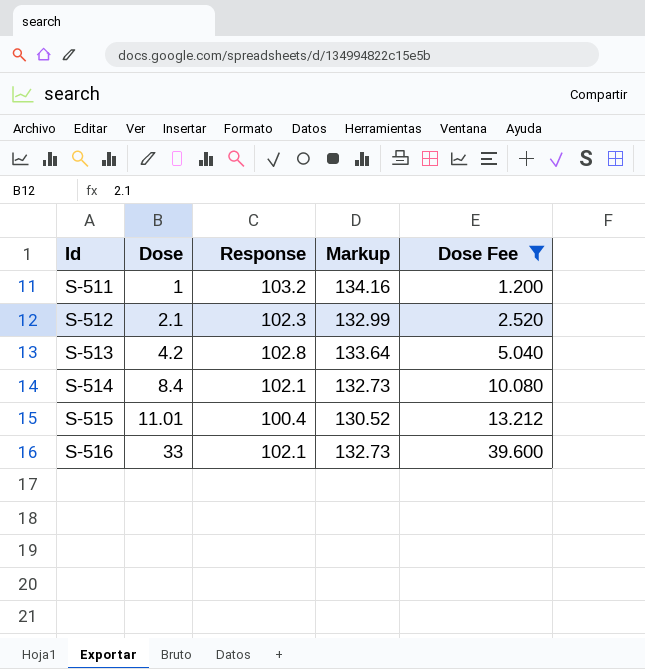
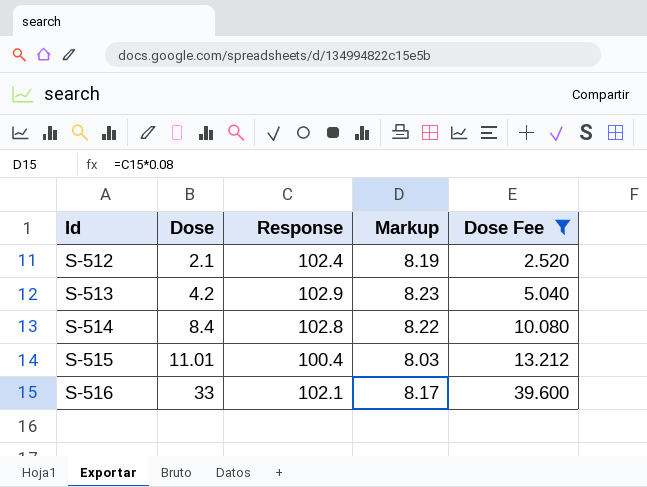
column Markup | formula: [Response] * 1.3 -> [Response] * 0.08
row S-511: 1 | 103.2 | 134.16 | 1.200 -> none
S-512 | Response: 102.3 -> 102.4
S-513 | Response: 102.8 -> 102.9
S-514 | Response: 102.1 -> 102.8

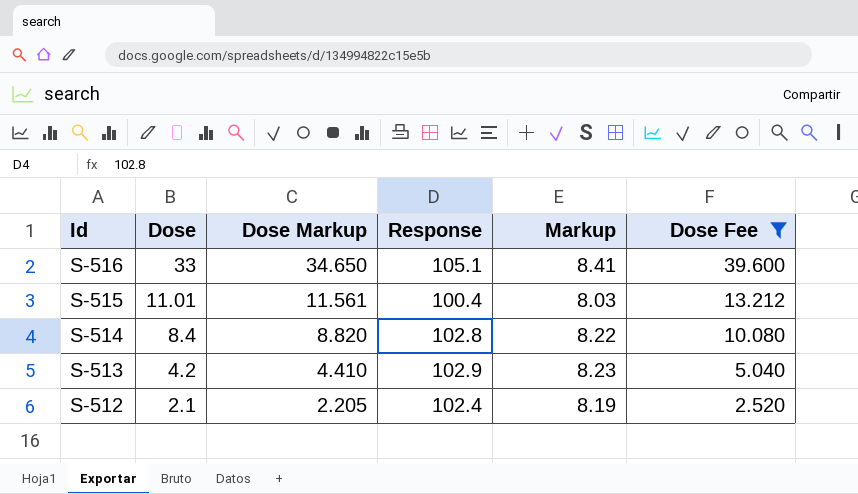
row order: Id ascending -> Id descending
column Dose Markup | formula: none -> [Dose] * 1.05
S-516 | Response: 102.1 -> 105.1
S-516 | Markup: 8.17 -> 8.41

